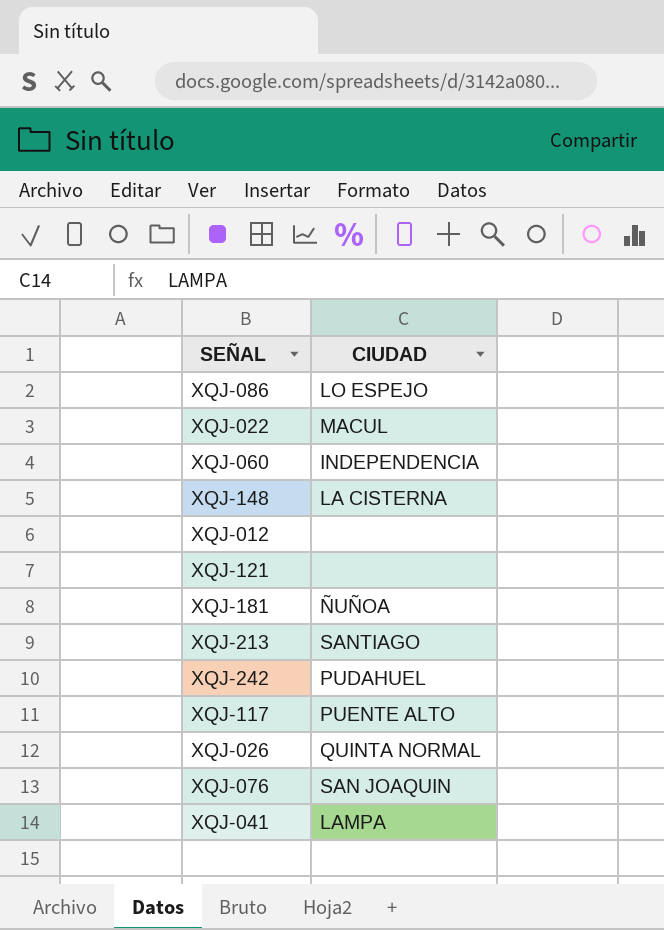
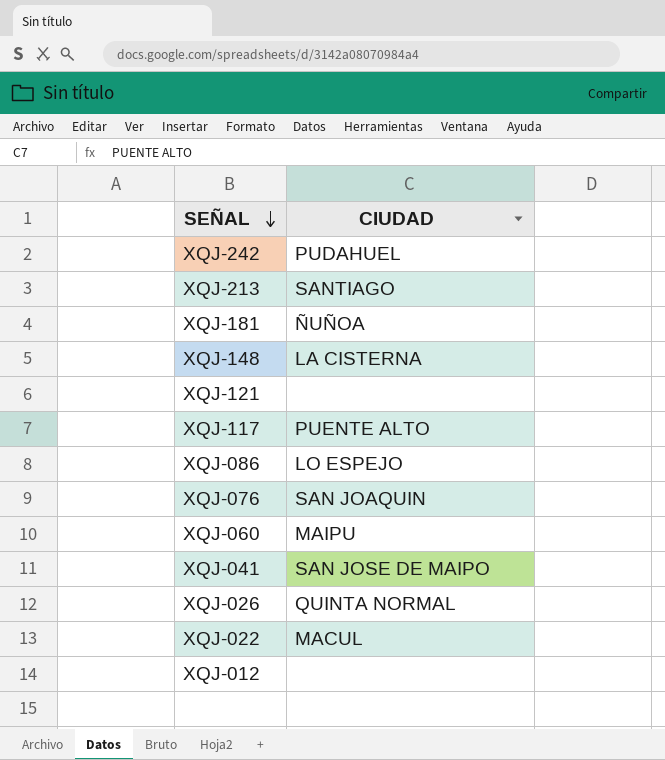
row order: none -> SEÑAL descending
XQJ-060 | CIUDAD: INDEPENDENCIA -> MAIPU
XQJ-041 | CIUDAD: LAMPA -> SAN JOSE DE MAIPO

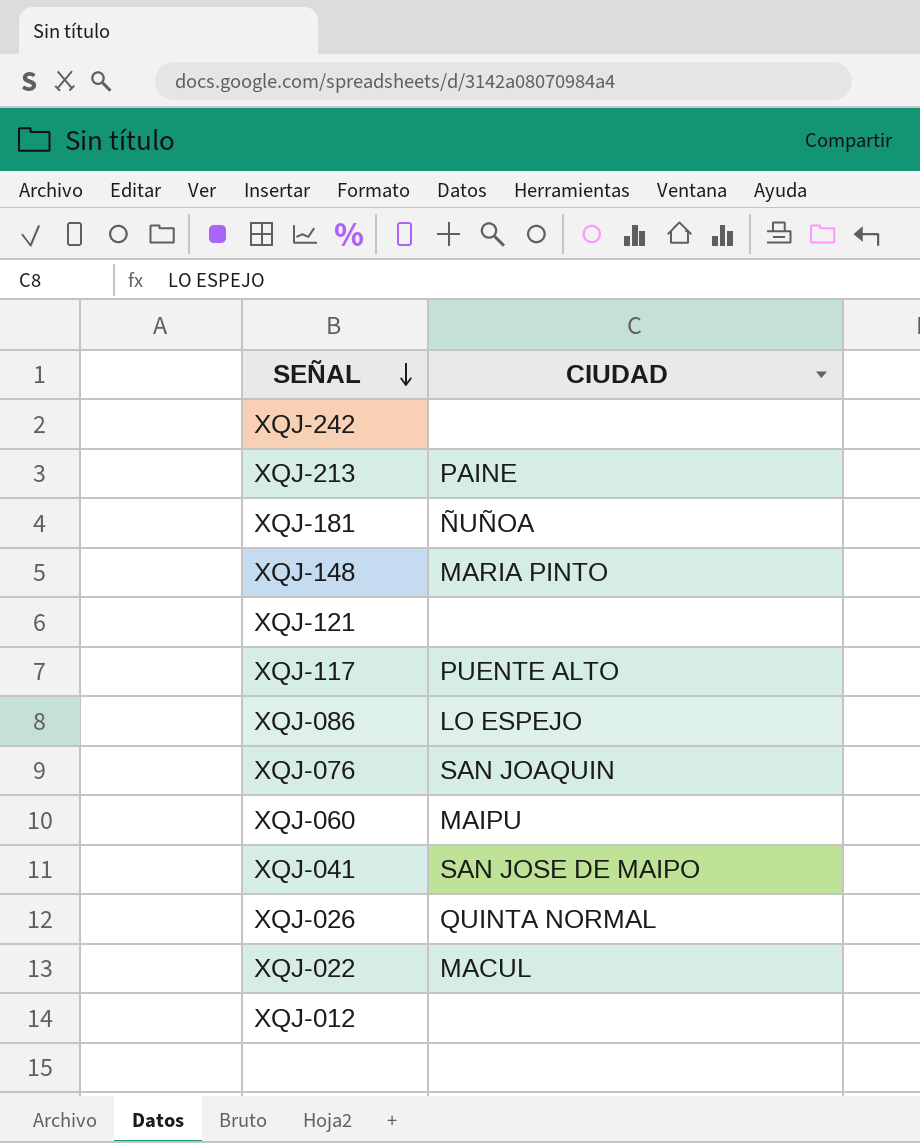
XQJ-242 | CIUDAD: PUDAHUEL -> none
XQJ-213 | CIUDAD: SANTIAGO -> PAINE
XQJ-148 | CIUDAD: LA CISTERNA -> MARIA PINTO

